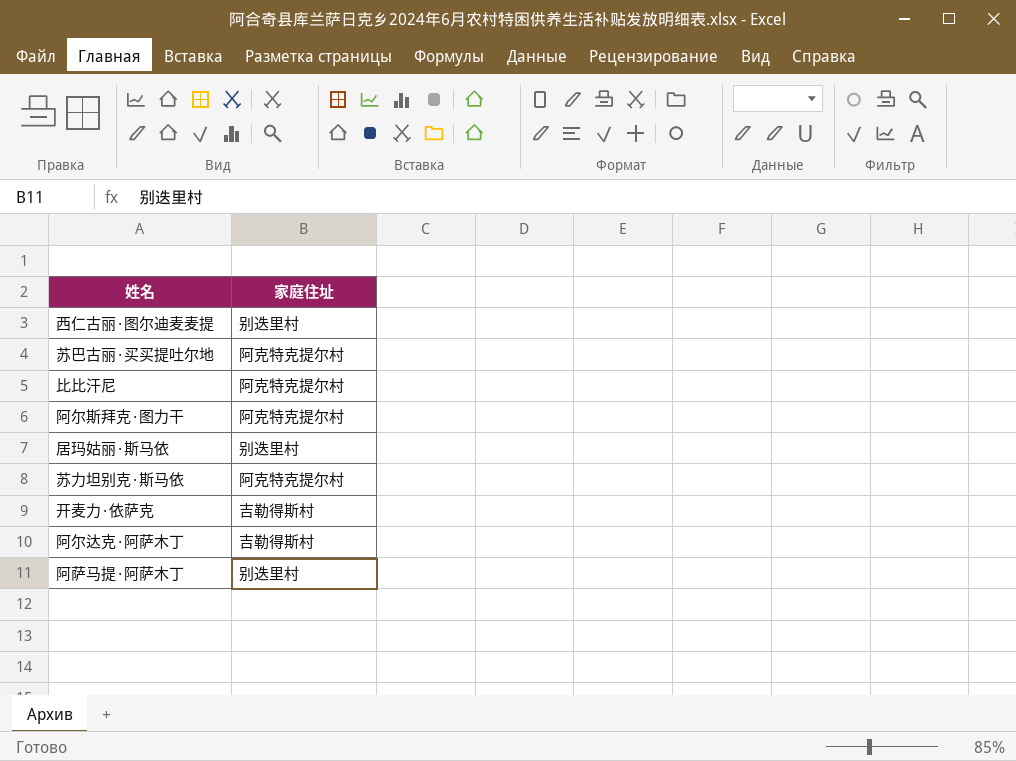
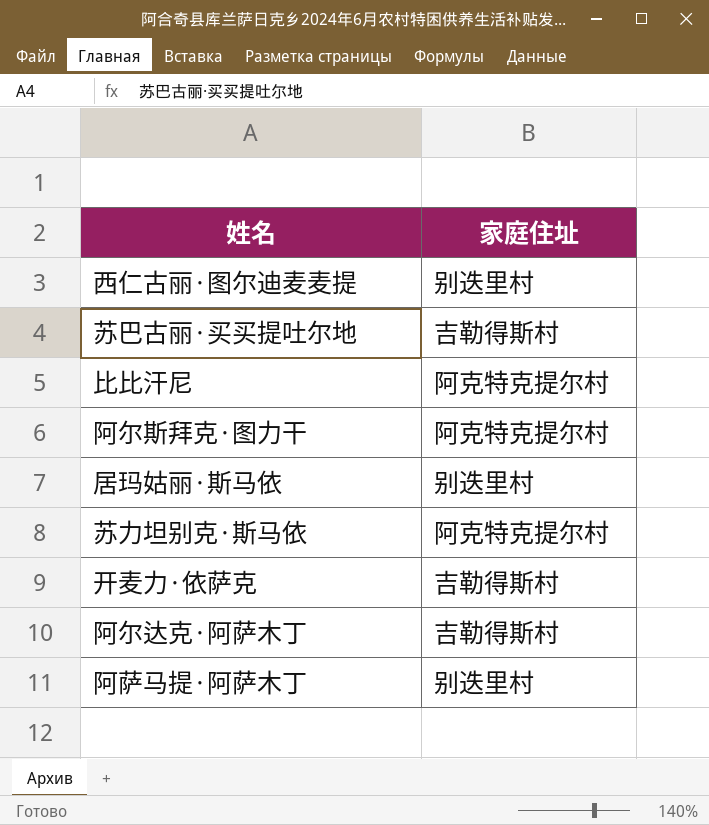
苏巴古丽·买买提吐尔地 | 家庭住址: 阿克特克提尔村 -> 吉勒得斯村

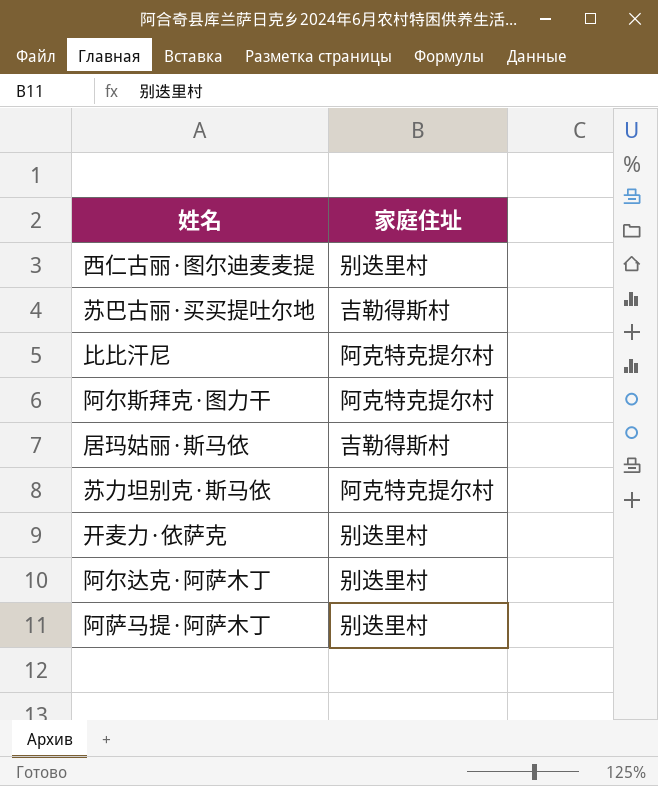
居玛姑丽·斯马依 | 家庭住址: 别迭里村 -> 吉勒得斯村
开麦力·依萨克 | 家庭住址: 吉勒得斯村 -> 别迭里村
阿尔达克·阿萨木丁 | 家庭住址: 吉勒得斯村 -> 别迭里村

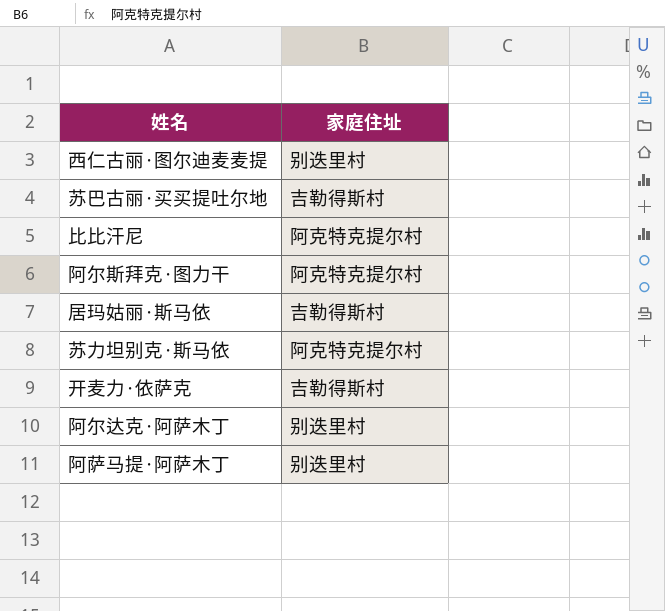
开麦力·依萨克 | 家庭住址: 别迭里村 -> 吉勒得斯村

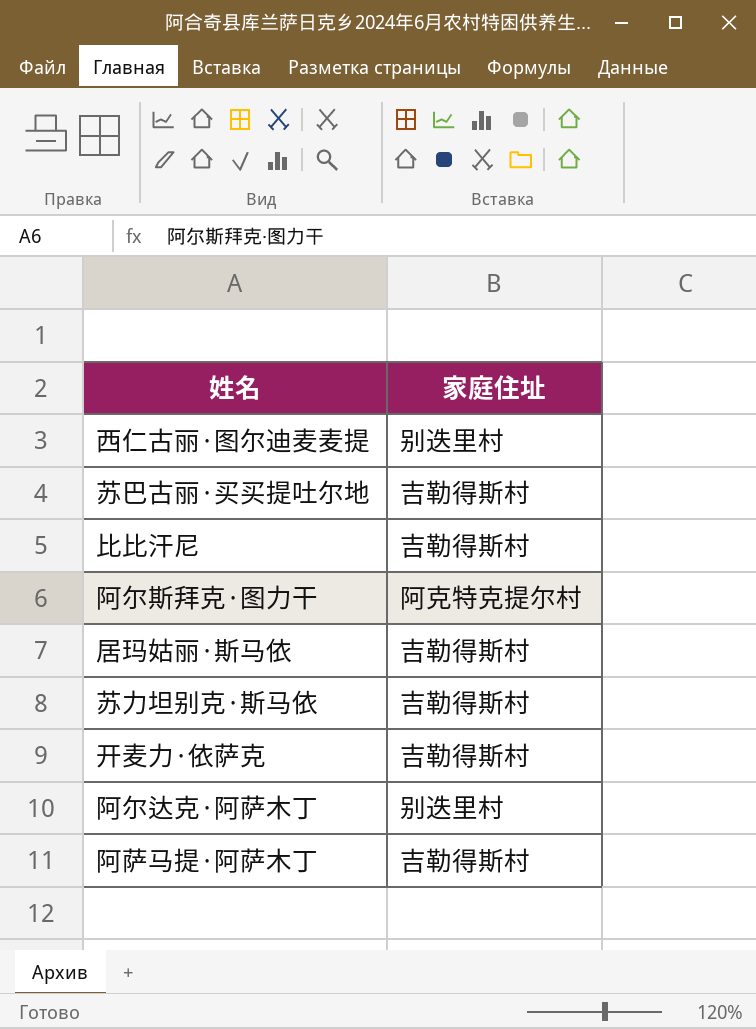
比比汗尼 | 家庭住址: 阿克特克提尔村 -> 吉勒得斯村
苏力坦别克·斯马依 | 家庭住址: 阿克特克提尔村 -> 吉勒得斯村
阿萨马提·阿萨木丁 | 家庭住址: 别迭里村 -> 吉勒得斯村

